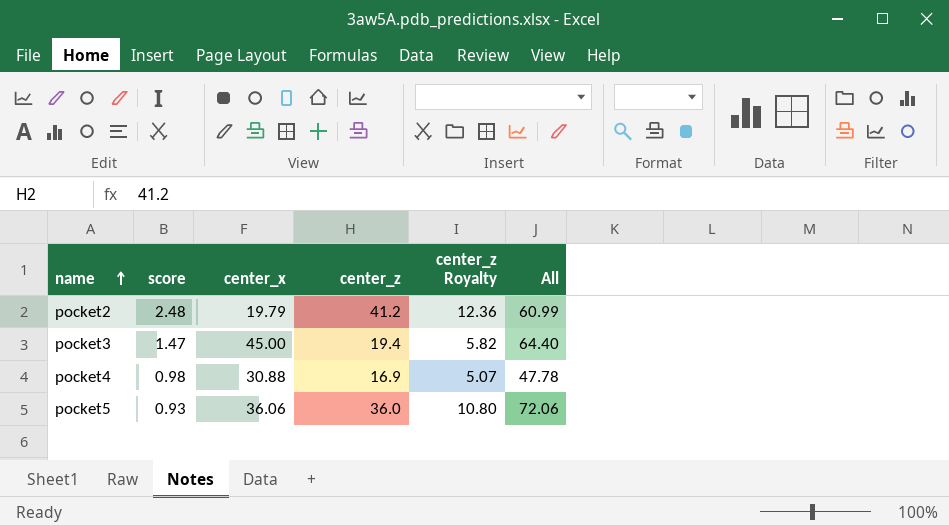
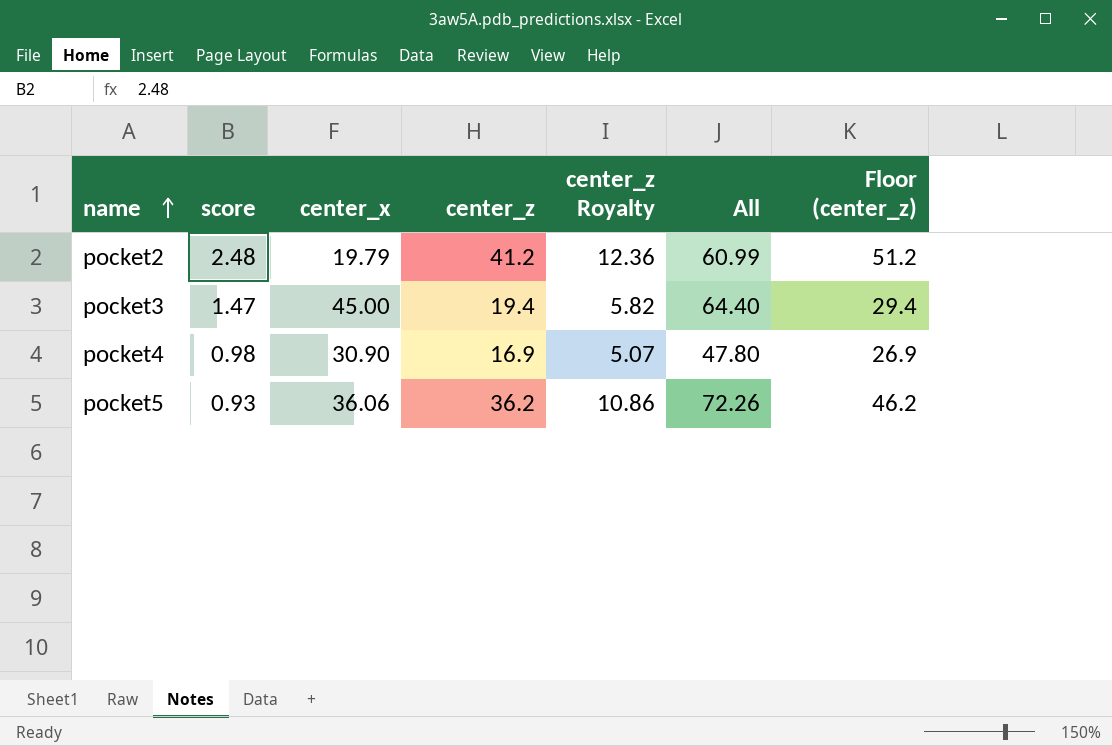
column Floor (center_z) | formula: none -> [center_z] + 10
pocket4 | center_x: 30.88 -> 30.90
pocket4 | All: 47.78 -> 47.80
pocket5 | center_z: 36.0 -> 36.2
pocket5 | center_z Royalty: 10.80 -> 10.86
pocket5 | All: 72.06 -> 72.26

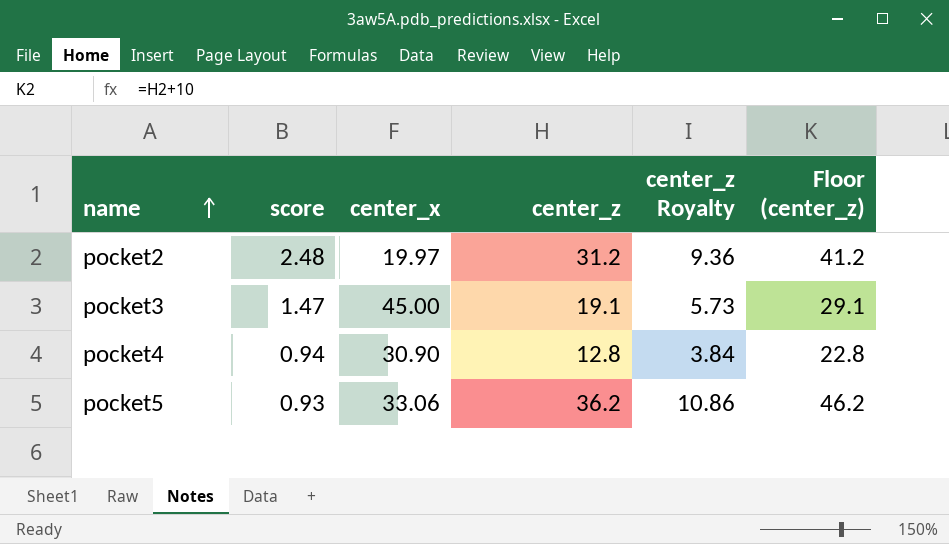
column All | formula: [center_x] + [center_z] -> none
pocket2 | center_x: 19.79 -> 19.97
pocket2 | center_z: 41.2 -> 31.2
pocket2 | center_z Royalty: 12.36 -> 9.36
pocket2 | Floor (center_z): 51.2 -> 41.2
pocket3 | center_z: 19.4 -> 19.1
pocket3 | center_z Royalty: 5.82 -> 5.73
pocket3 | Floor (center_z): 29.4 -> 29.1
pocket4 | score: 0.98 -> 0.94
pocket4 | center_z: 16.9 -> 12.8
pocket4 | center_z Royalty: 5.07 -> 3.84
pocket4 | Floor (center_z): 26.9 -> 22.8
pocket5 | center_x: 36.06 -> 33.06

